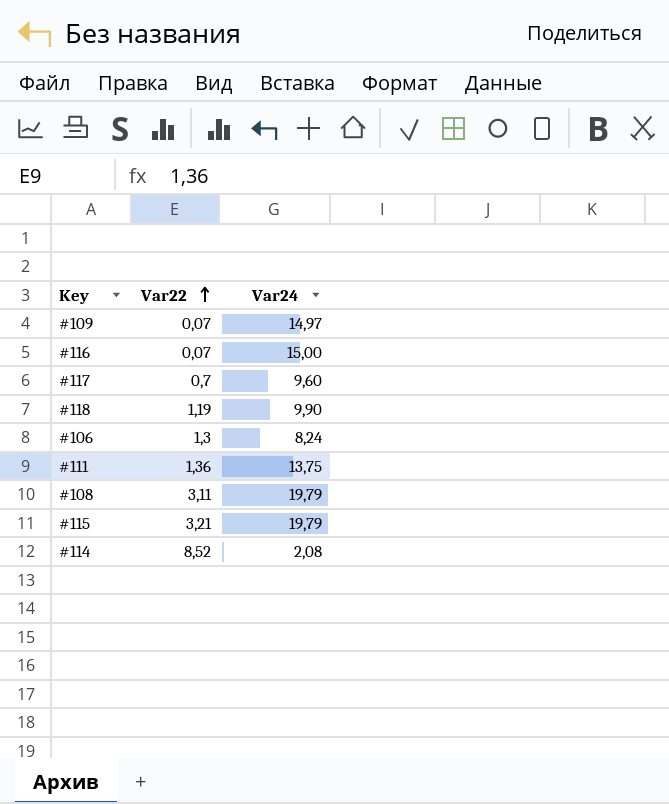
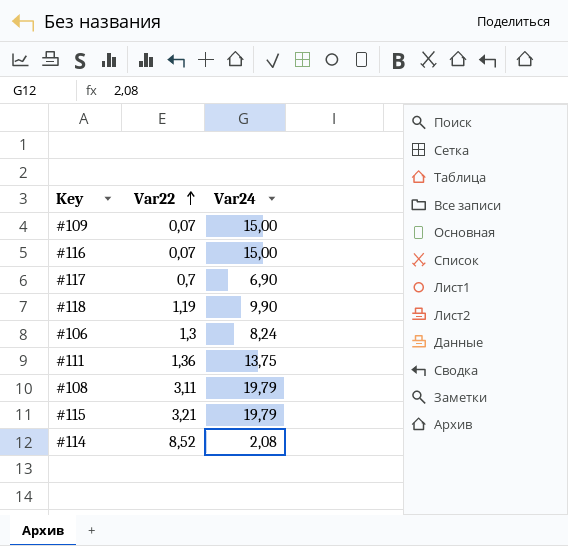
#109 | Var24: 14,97 -> 15,00
#117 | Var24: 9,60 -> 6,90

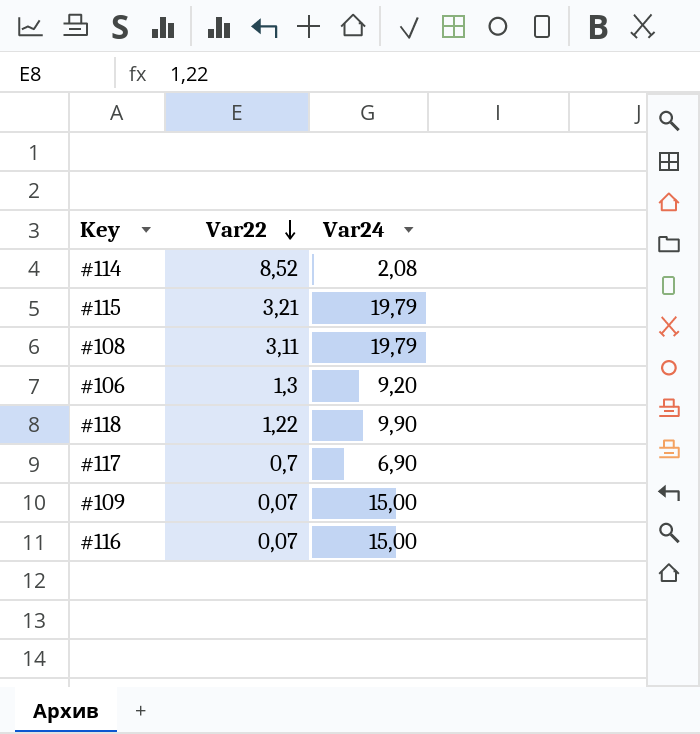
row order: Var22 ascending -> Var22 descending
row #111: 1,36 | 13,75 -> none
#106 | Var24: 8,24 -> 9,20
#118 | Var22: 1,19 -> 1,22

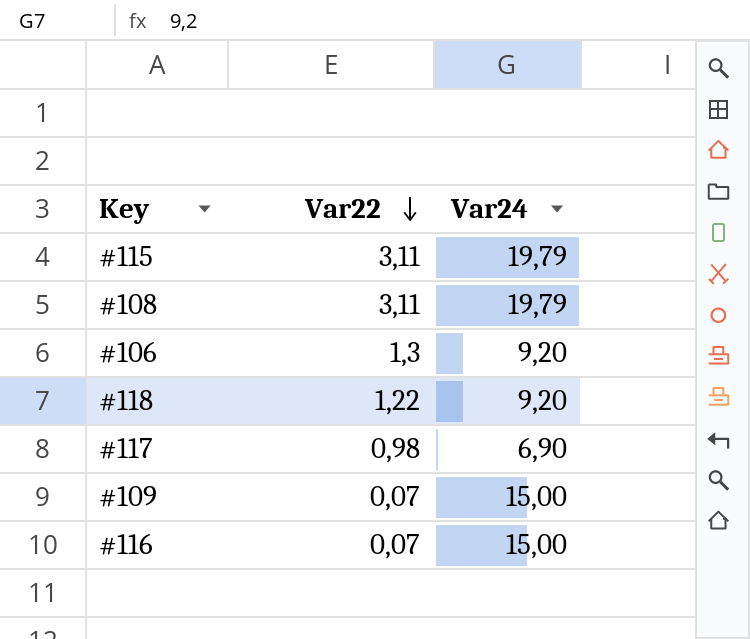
row #114: 8,52 | 2,08 -> none
#115 | Var22: 3,21 -> 3,11
#118 | Var24: 9,90 -> 9,20
#117 | Var22: 0,7 -> 0,98

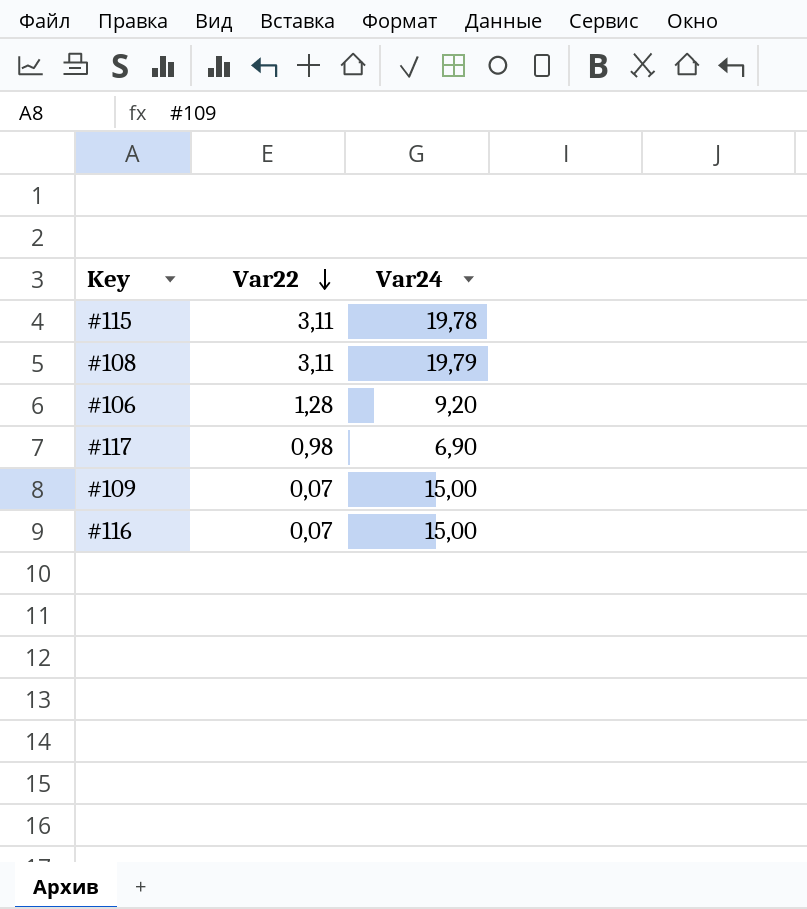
row #118: 1,22 | 9,20 -> none
#115 | Var24: 19,79 -> 19,78
#106 | Var22: 1,3 -> 1,28

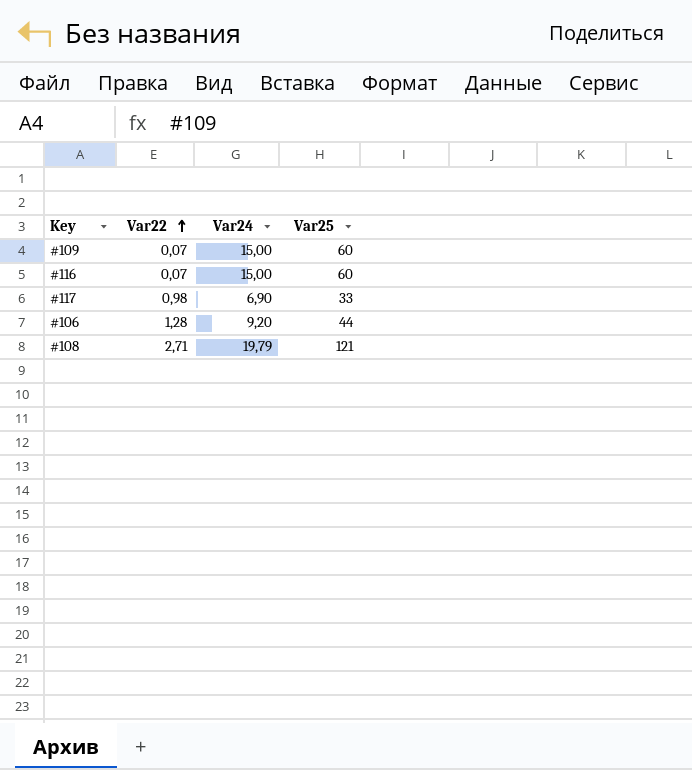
row order: Var22 descending -> Var22 ascending
column Var25 | position: none -> 4
row #115: 3,11 | 19,78 -> none
#108 | Var22: 3,11 -> 2,71

